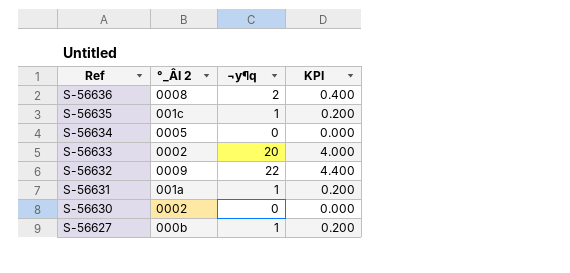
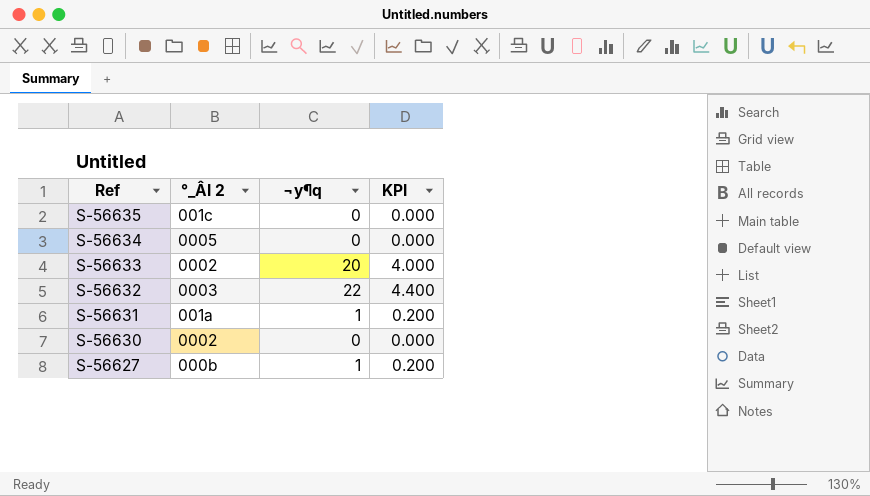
row S-56636: 0008 | 2 | 0.400 -> none
S-56635 | ¬y¶q: 1 -> 0
S-56635 | KPI: 0.200 -> 0.000
S-56632 | °_ÂI 2: 0009 -> 0003

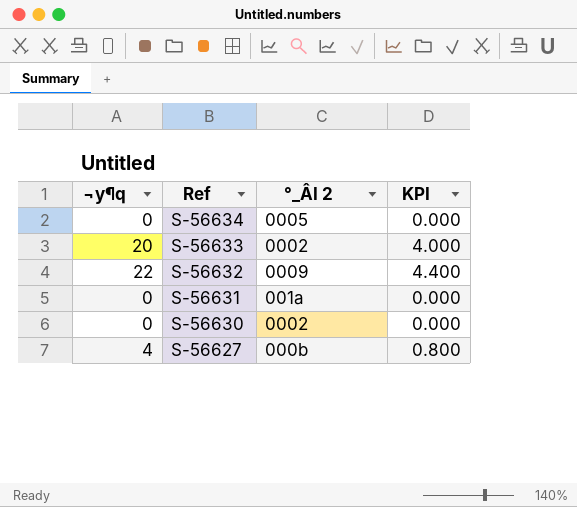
column ¬y¶q | position: 3 -> 1
row S-56635: 001c | 0 | 0.000 -> none
S-56632 | °_ÂI 2: 0003 -> 0009
S-56631 | ¬y¶q: 1 -> 0
S-56631 | KPI: 0.200 -> 0.000
S-56627 | ¬y¶q: 1 -> 4
S-56627 | KPI: 0.200 -> 0.800

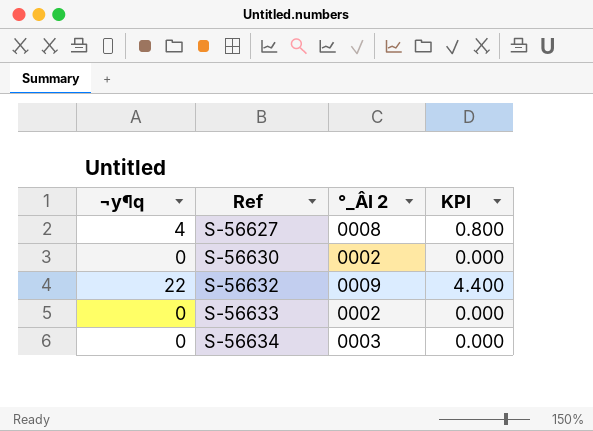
row order: Ref descending -> Ref ascending
row S-56631: 0 | 001a | 0.000 -> none
S-56627 | °_ÂI 2: 000b -> 0008
S-56633 | ¬y¶q: 20 -> 0
S-56633 | KPI: 4.000 -> 0.000
S-56634 | °_ÂI 2: 0005 -> 0003

